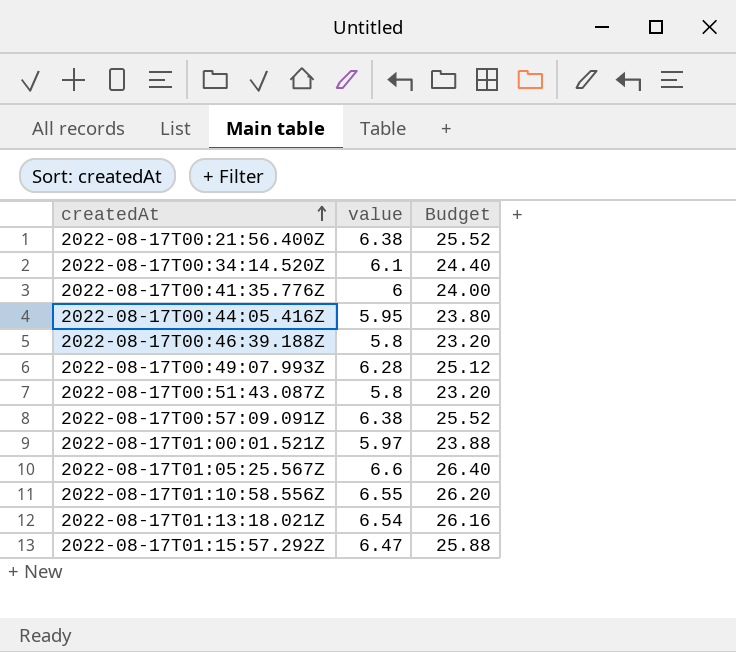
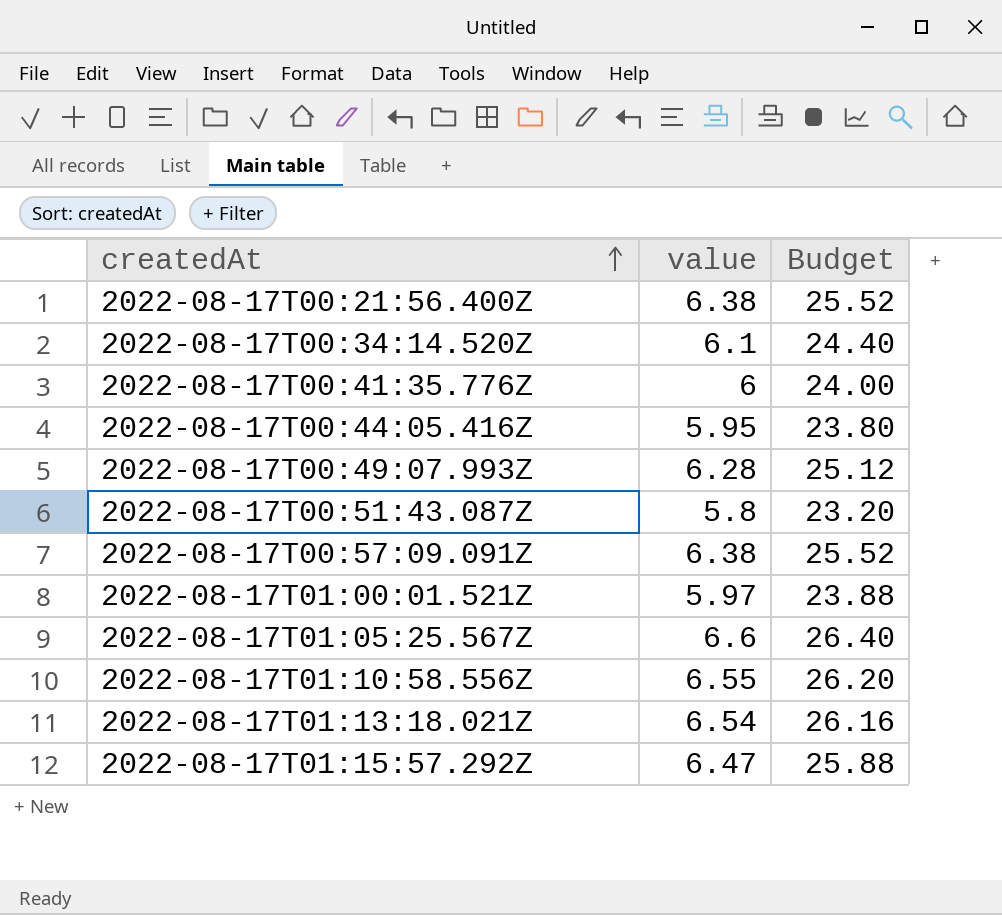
row 2022-08-17T00:46:39.188Z: 5.8 | 23.20 -> none

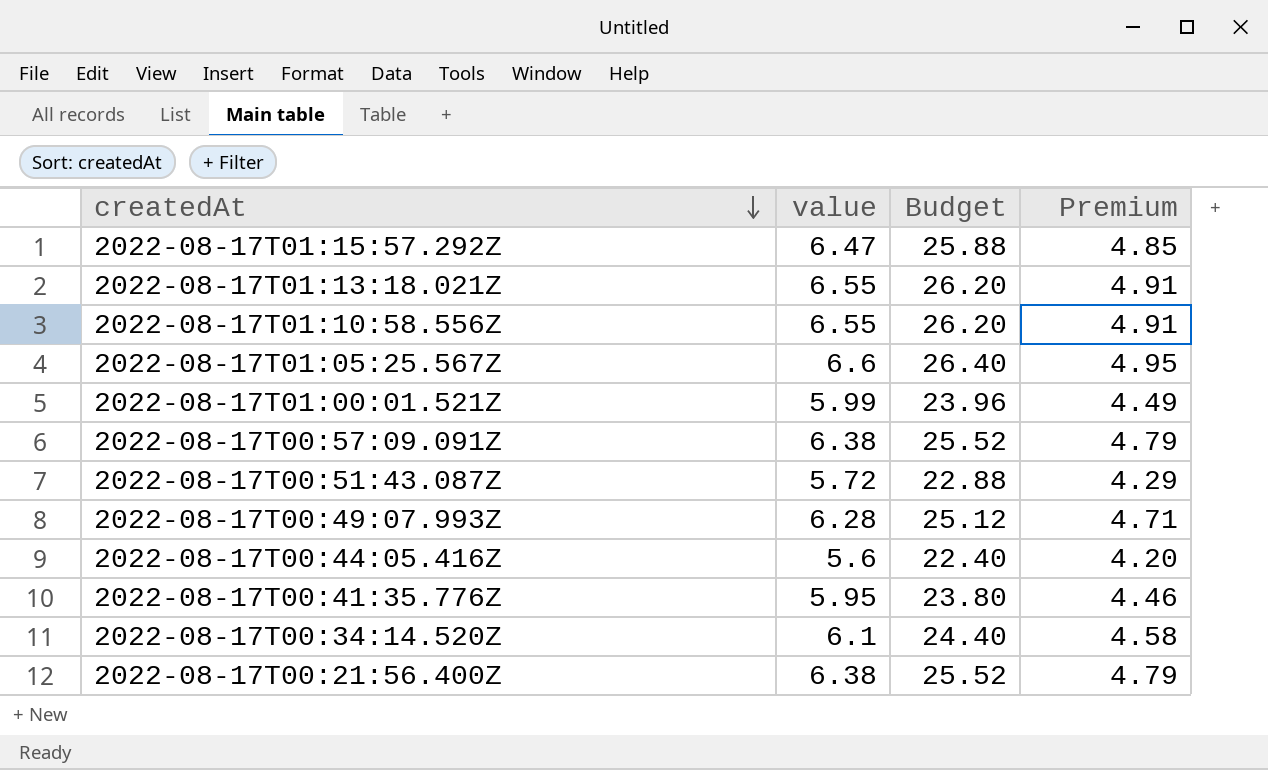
row order: createdAt ascending -> createdAt descending
column Premium | formula: none -> [value] * 0.75
2022-08-17T01:13:18.021Z | value: 6.54 -> 6.55
2022-08-17T01:13:18.021Z | Budget: 26.16 -> 26.20
2022-08-17T01:00:01.521Z | value: 5.97 -> 5.99
2022-08-17T01:00:01.521Z | Budget: 23.88 -> 23.96
2022-08-17T00:51:43.087Z | value: 5.8 -> 5.72
2022-08-17T00:51:43.087Z | Budget: 23.20 -> 22.88
2022-08-17T00:44:05.416Z | value: 5.95 -> 5.6
2022-08-17T00:44:05.416Z | Budget: 23.80 -> 22.40
2022-08-17T00:41:35.776Z | value: 6 -> 5.95
2022-08-17T00:41:35.776Z | Budget: 24.00 -> 23.80

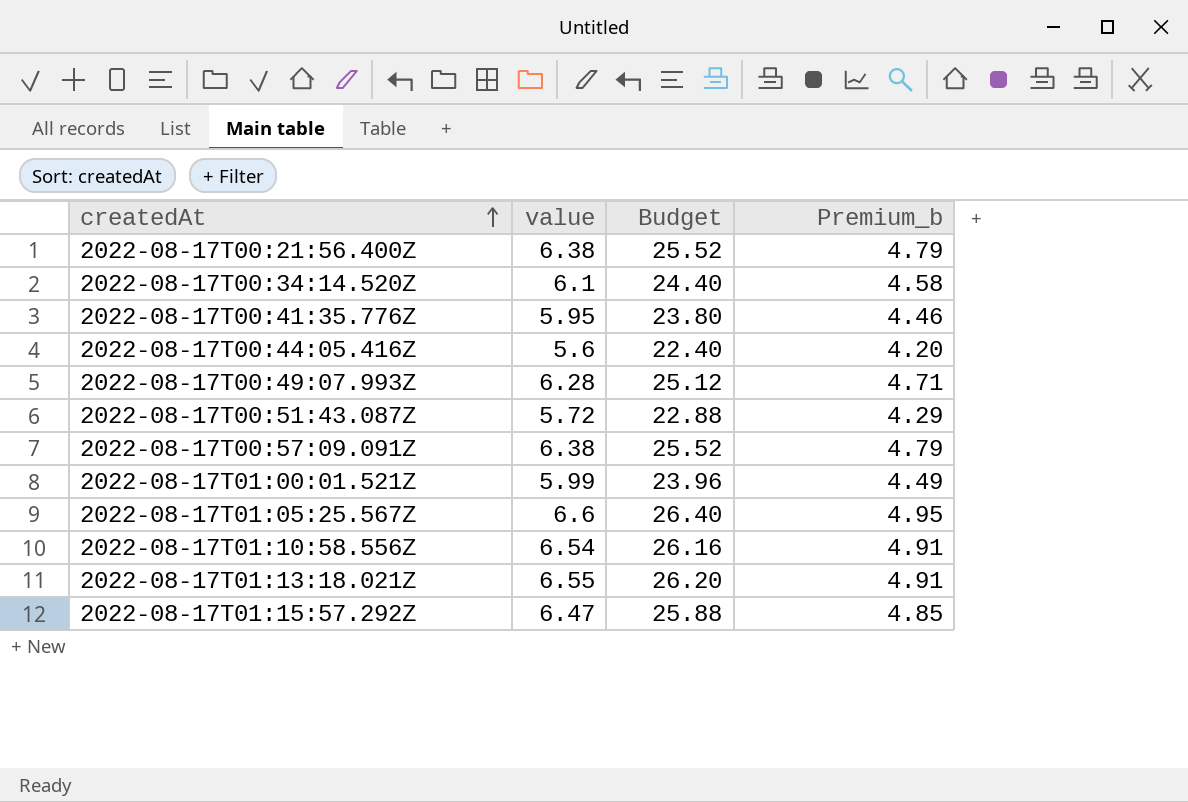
row order: createdAt descending -> createdAt ascending
column name: Premium -> Premium_b
2022-08-17T01:10:58.556Z | value: 6.55 -> 6.54
2022-08-17T01:10:58.556Z | Budget: 26.20 -> 26.16

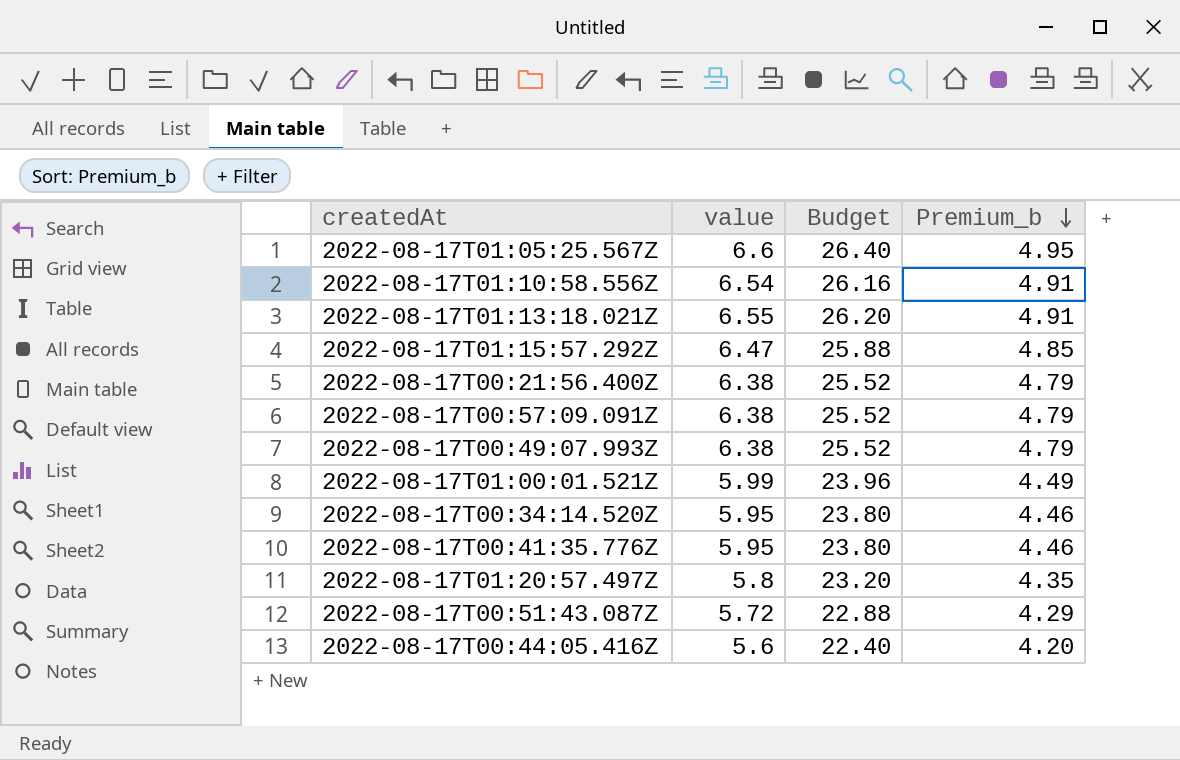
row order: createdAt ascending -> Premium_b descending
2022-08-17T00:49:07.993Z | value: 6.28 -> 6.38
2022-08-17T00:49:07.993Z | Budget: 25.12 -> 25.52
2022-08-17T00:49:07.993Z | Premium_b: 4.71 -> 4.79
2022-08-17T00:34:14.520Z | value: 6.1 -> 5.95
2022-08-17T00:34:14.520Z | Budget: 24.40 -> 23.80
2022-08-17T00:34:14.520Z | Premium_b: 4.58 -> 4.46
row 2022-08-17T01:20:57.497Z: none -> 5.8 | 23.20 | 4.35

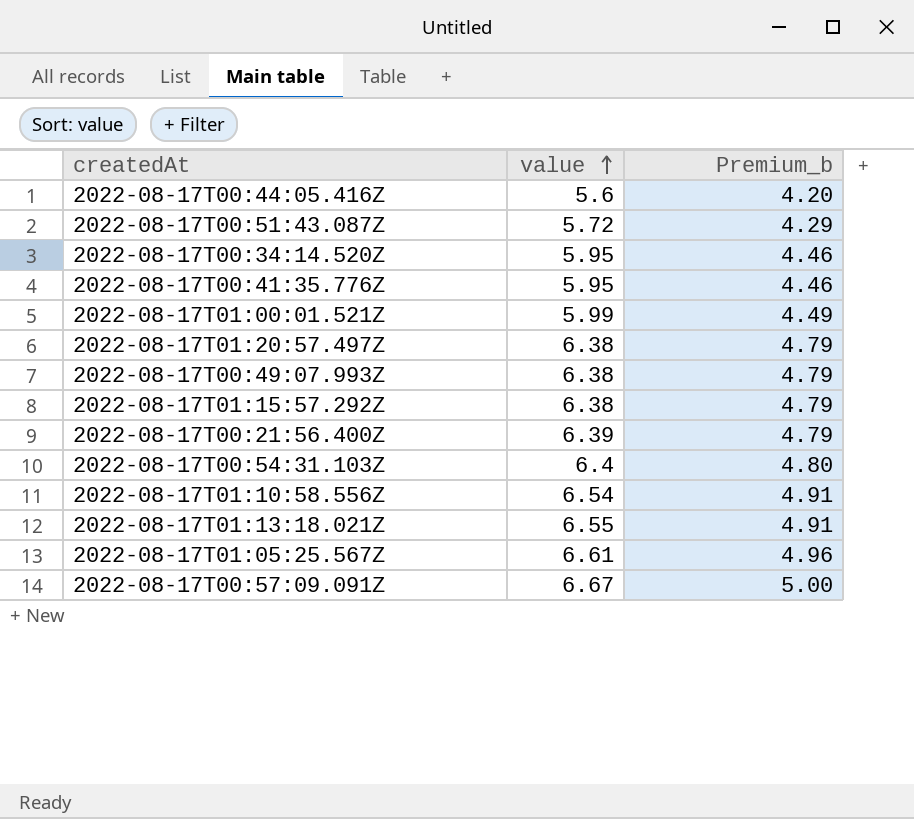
row order: Premium_b descending -> value ascending
column Budget | formula: [value] * 4 -> none
2022-08-17T01:20:57.497Z | value: 5.8 -> 6.38
2022-08-17T01:20:57.497Z | Premium_b: 4.35 -> 4.79
2022-08-17T01:15:57.292Z | value: 6.47 -> 6.38
2022-08-17T01:15:57.292Z | Premium_b: 4.85 -> 4.79
2022-08-17T00:21:56.400Z | value: 6.38 -> 6.39
row 2022-08-17T00:54:31.103Z: none -> 6.4 | 4.80
2022-08-17T01:05:25.567Z | value: 6.6 -> 6.61
2022-08-17T01:05:25.567Z | Premium_b: 4.95 -> 4.96
2022-08-17T00:57:09.091Z | value: 6.38 -> 6.67
2022-08-17T00:57:09.091Z | Premium_b: 4.79 -> 5.00

